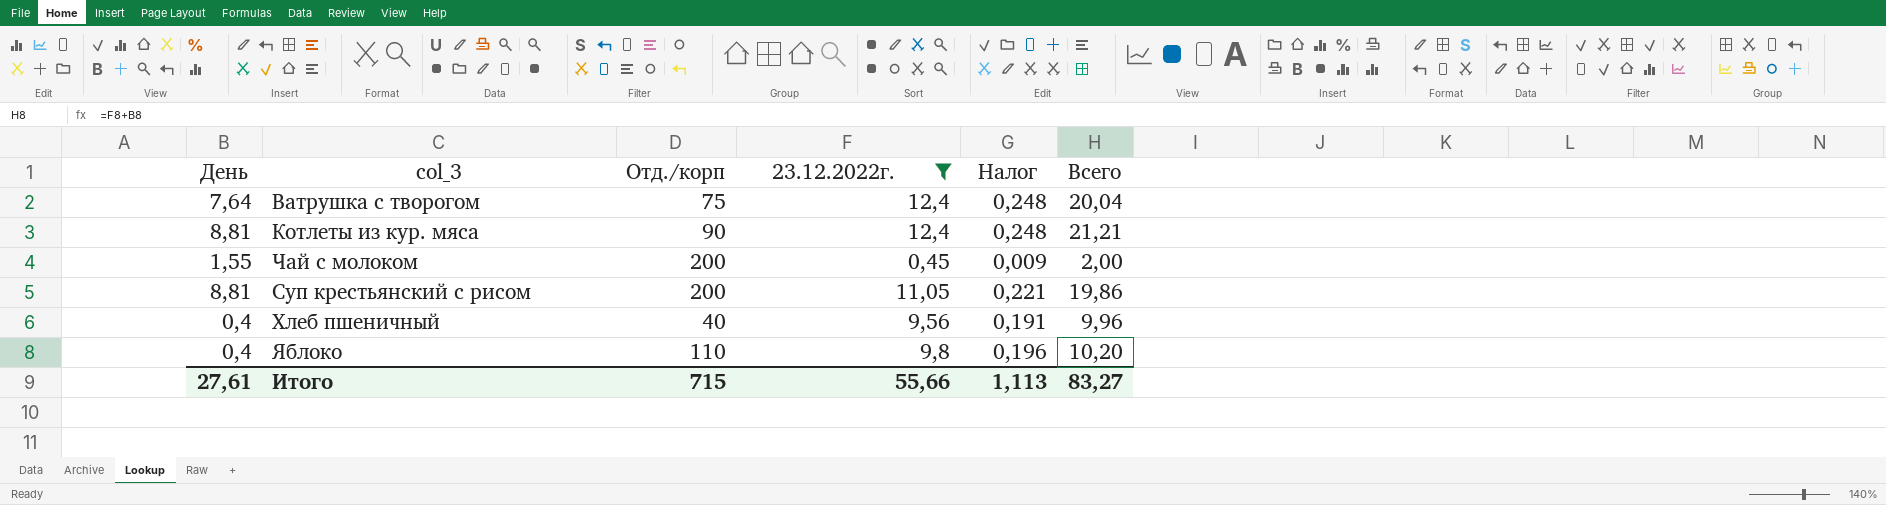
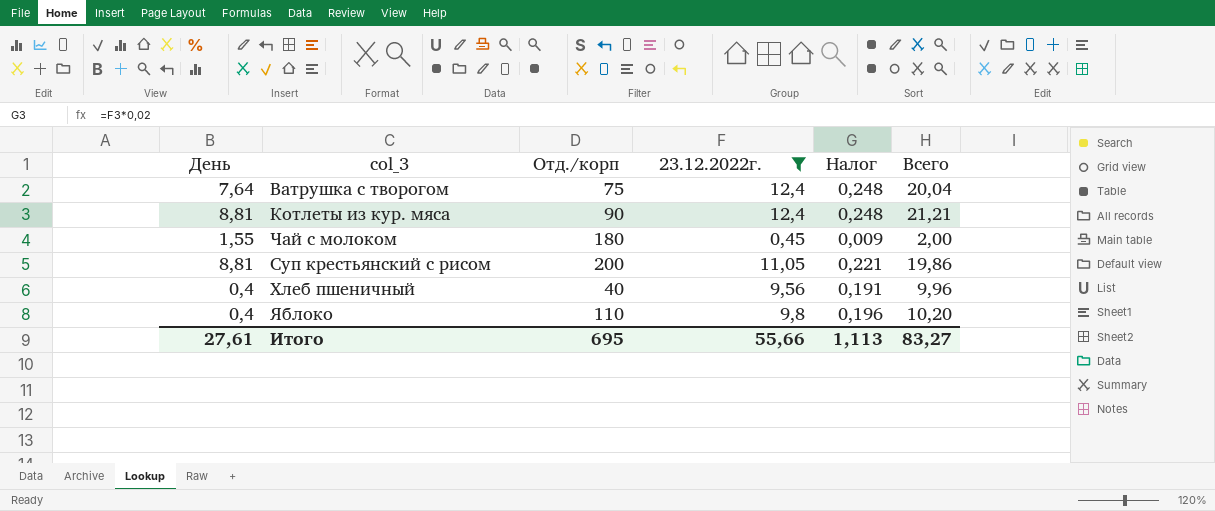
Чай с молоком | Отд./корп: 200 -> 180
Итого | Отд./корп: 715 -> 695

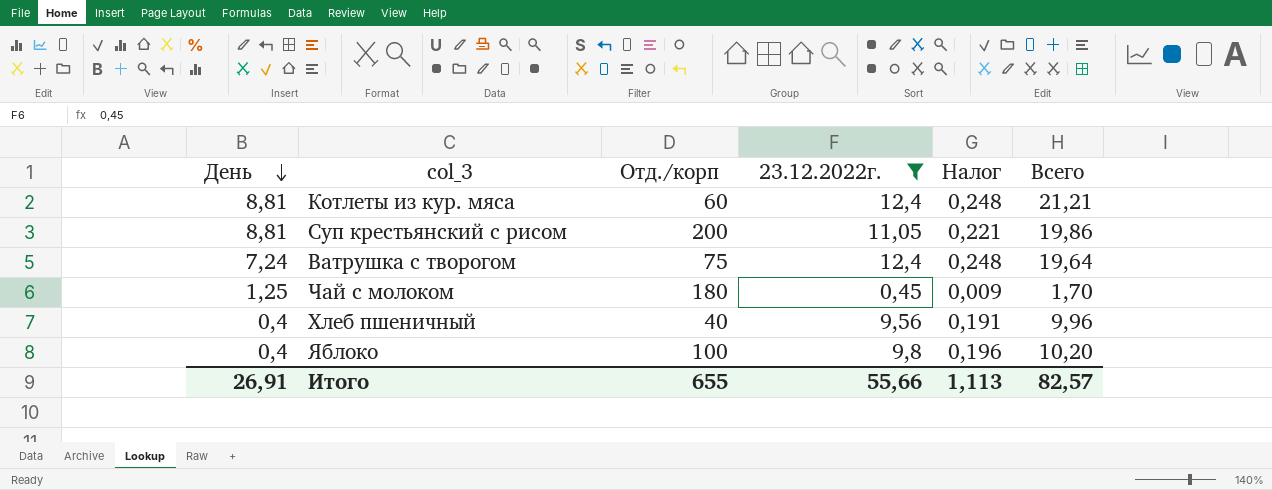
row order: none -> День descending
Котлеты из кур. мяса | Отд./корп: 90 -> 60
Ватрушка с творогом | День: 7,64 -> 7,24
Ватрушка с творогом | Всего: 20,04 -> 19,64
Чай с молоком | День: 1,55 -> 1,25
Чай с молоком | Всего: 2,00 -> 1,70
Яблоко | Отд./корп: 110 -> 100
Итого | День: 27,61 -> 26,91
Итого | Отд./корп: 695 -> 655
Итого | Всего: 83,27 -> 82,57

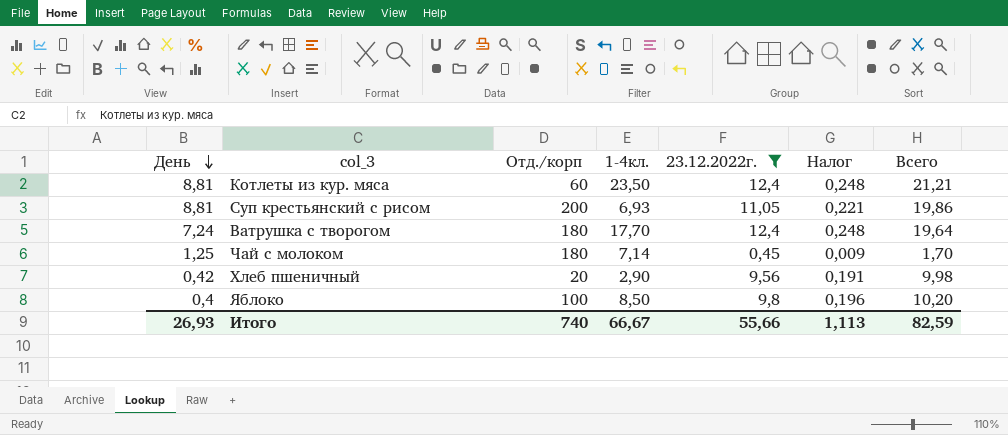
column 1-4кл. | position: none -> 4
Ватрушка с творогом | Отд./корп: 75 -> 180
Хлеб пшеничный | День: 0,4 -> 0,42
Хлеб пшеничный | Отд./корп: 40 -> 20
Хлеб пшеничный | Всего: 9,96 -> 9,98
Итого | День: 26,91 -> 26,93
Итого | Отд./корп: 655 -> 740
Итого | Всего: 82,57 -> 82,59

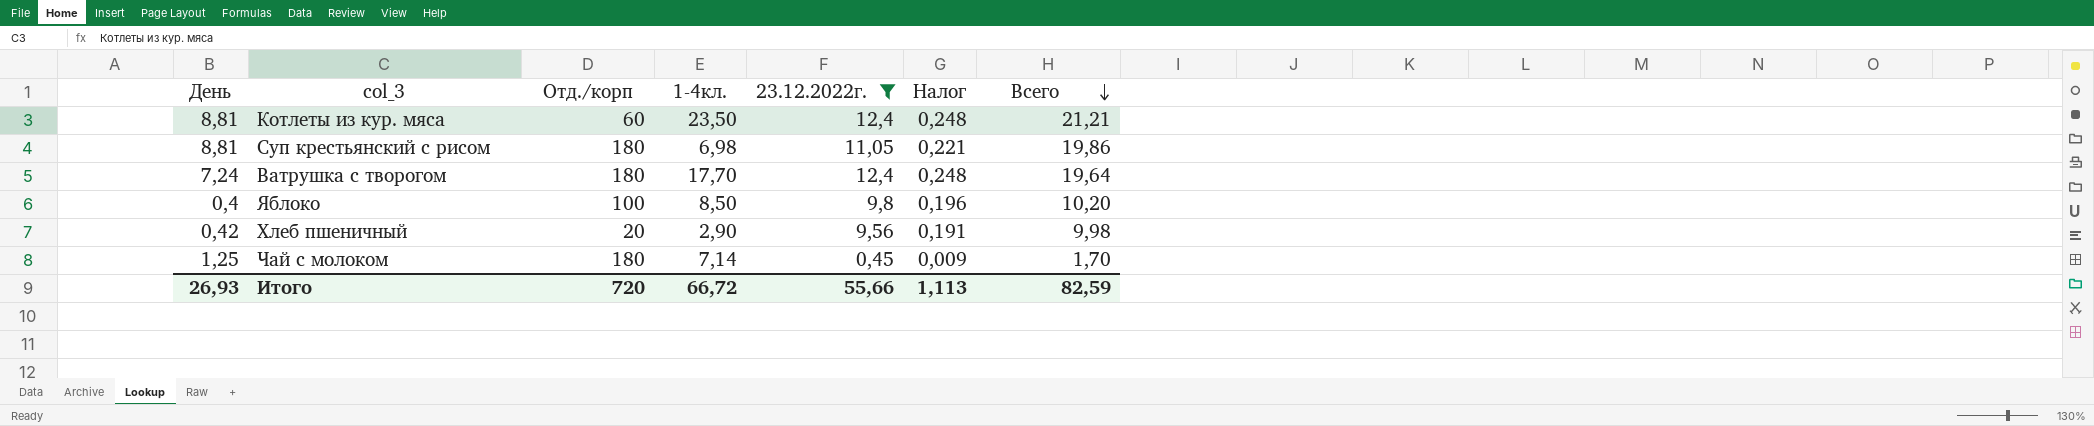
row order: День descending -> Всего descending
Суп крестьянский с рисом | Отд./корп: 200 -> 180
Суп крестьянский с рисом | 1-4кл.: 6,93 -> 6,98
Итого | Отд./корп: 740 -> 720
Итого | 1-4кл.: 66,67 -> 66,72

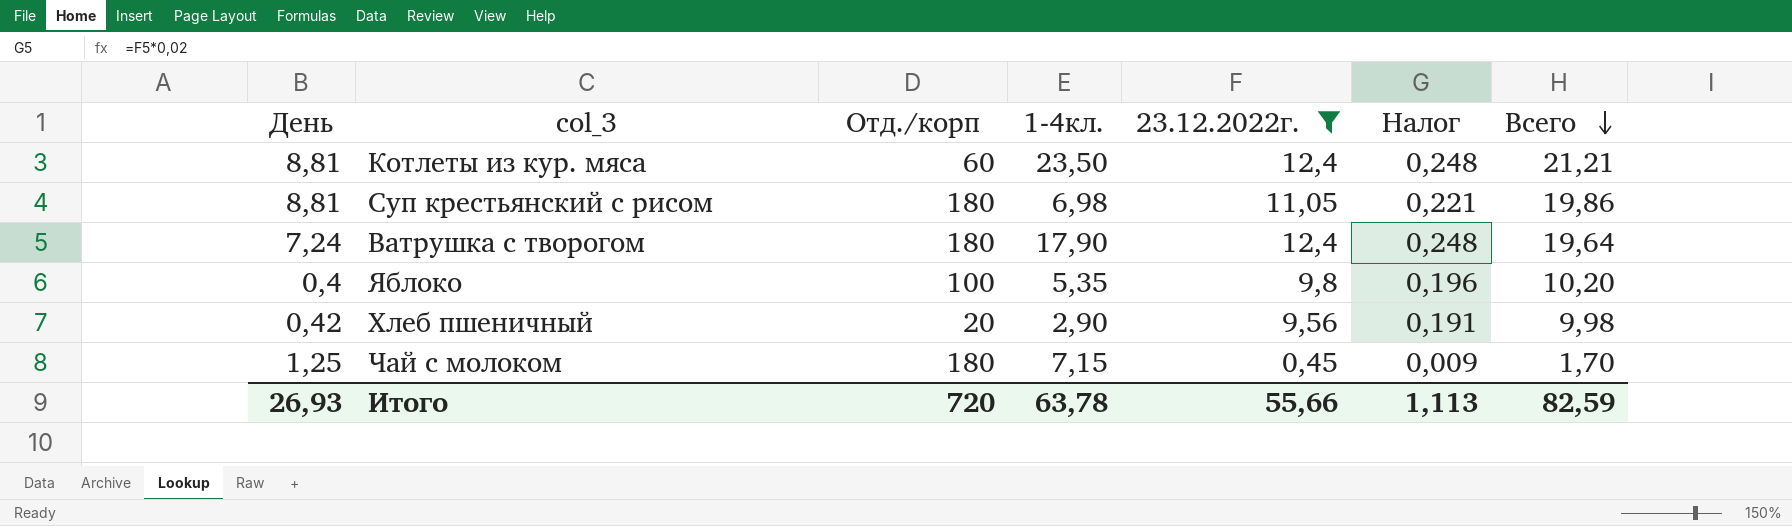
Ватрушка с творогом | 1-4кл.: 17,70 -> 17,90
Яблоко | 1-4кл.: 8,50 -> 5,35
Чай с молоком | 1-4кл.: 7,14 -> 7,15
Итого | 1-4кл.: 66,72 -> 63,78

